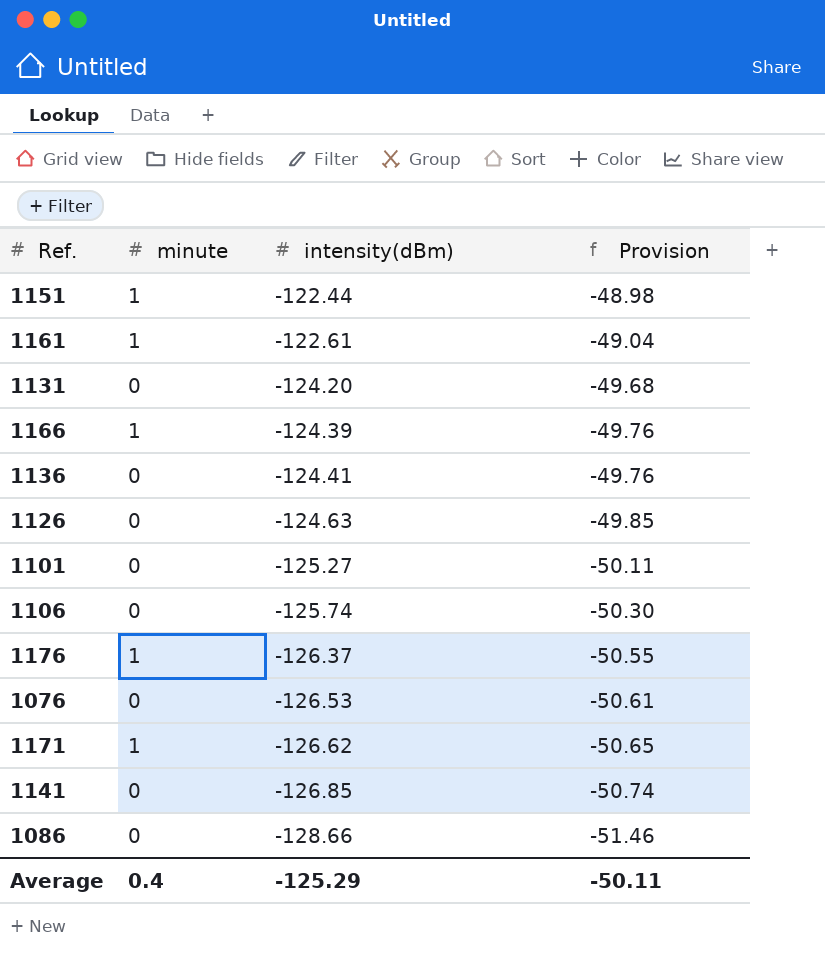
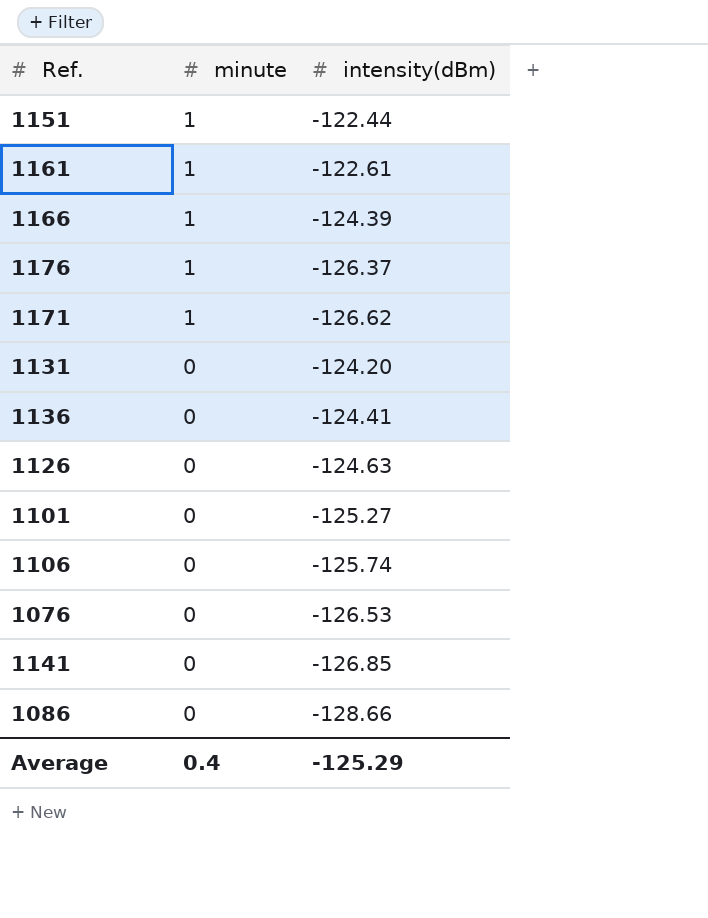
row order: intensity(dBm) descending -> minute descending
column Provision | formula: [intensity(dBm)] * 0.4 -> none

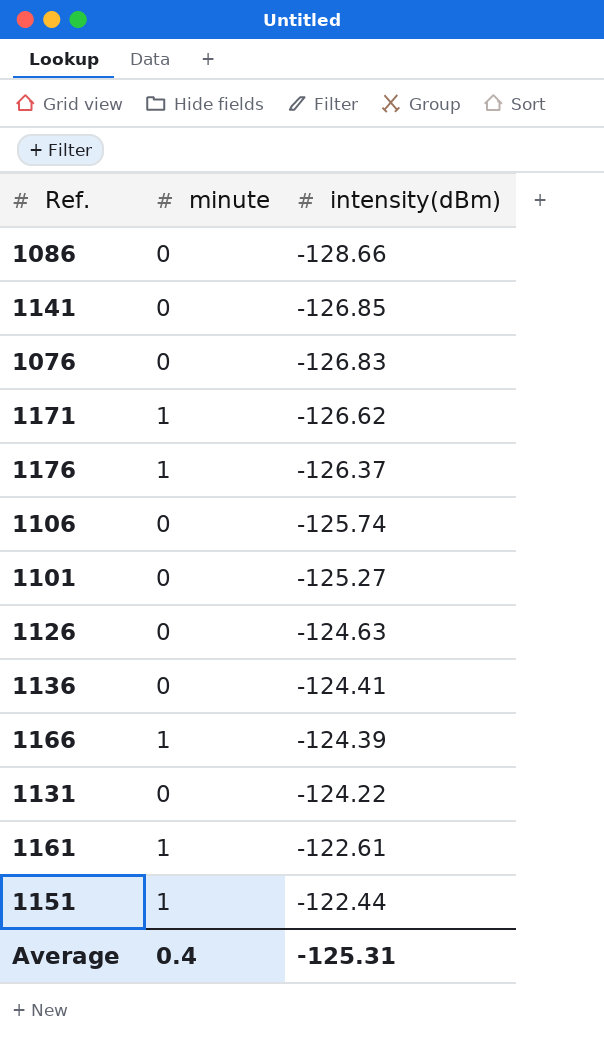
row order: minute descending -> intensity(dBm) ascending
1076 | intensity(dBm): -126.53 -> -126.83
1131 | intensity(dBm): -124.20 -> -124.22
Average | intensity(dBm): -125.29 -> -125.31

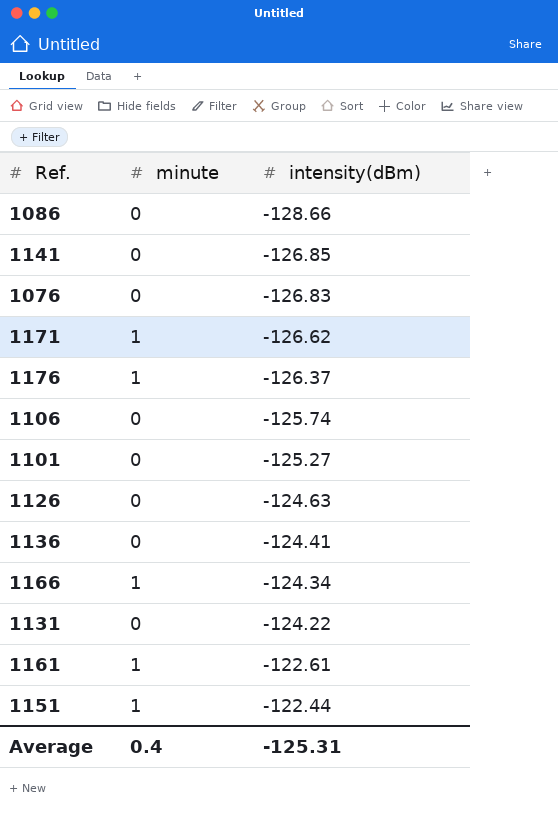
1166 | intensity(dBm): -124.39 -> -124.34

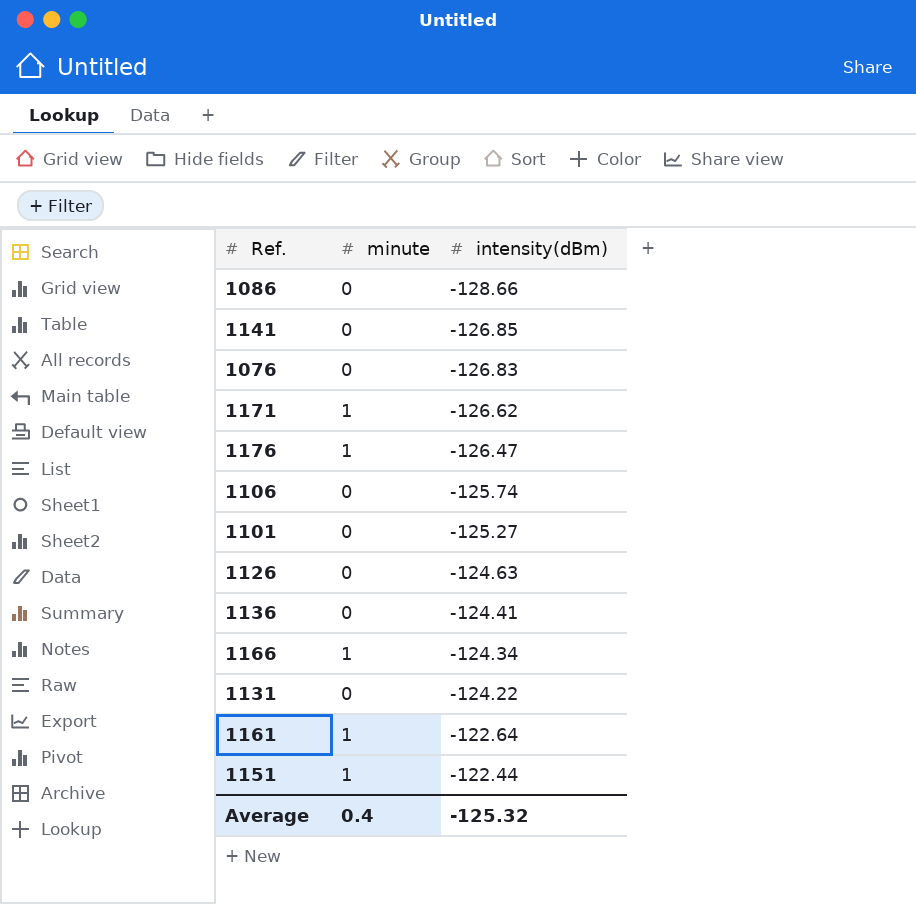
1176 | intensity(dBm): -126.37 -> -126.47
1161 | intensity(dBm): -122.61 -> -122.64
Average | intensity(dBm): -125.31 -> -125.32

